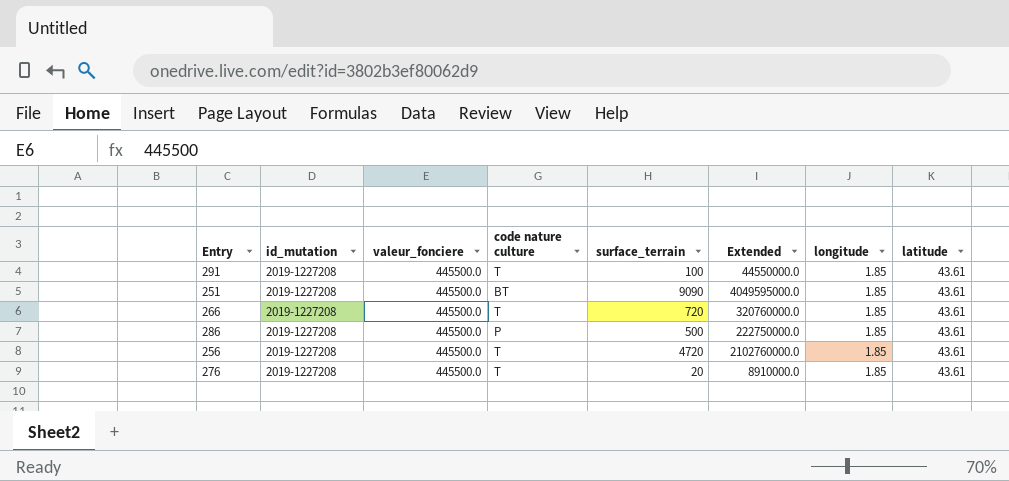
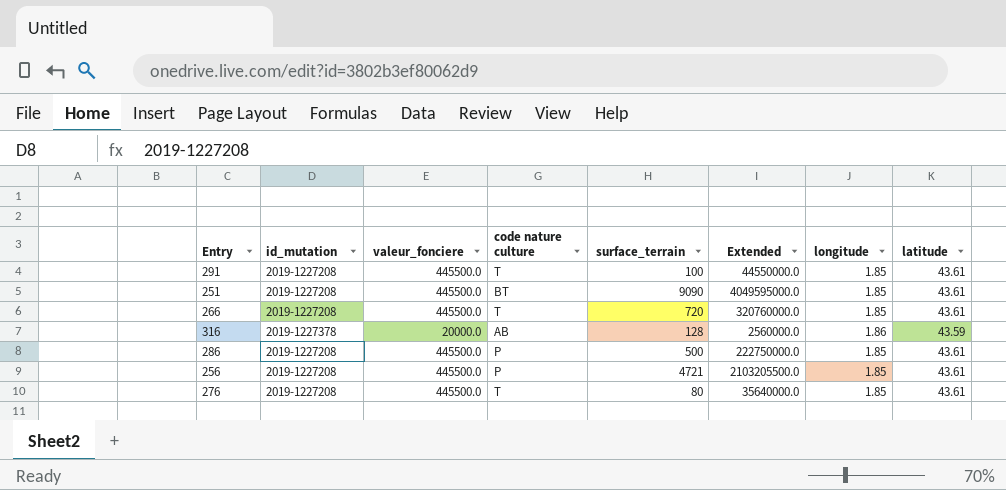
row 316: none -> 2019-1227378 | 20000.0 | AB | 128 | 2560000.0 | 1.86 | 43.59
256 | code nature culture: T -> P
256 | surface_terrain: 4720 -> 4721
256 | Extended: 2102760000.0 -> 2103205500.0
276 | surface_terrain: 20 -> 80
276 | Extended: 8910000.0 -> 35640000.0

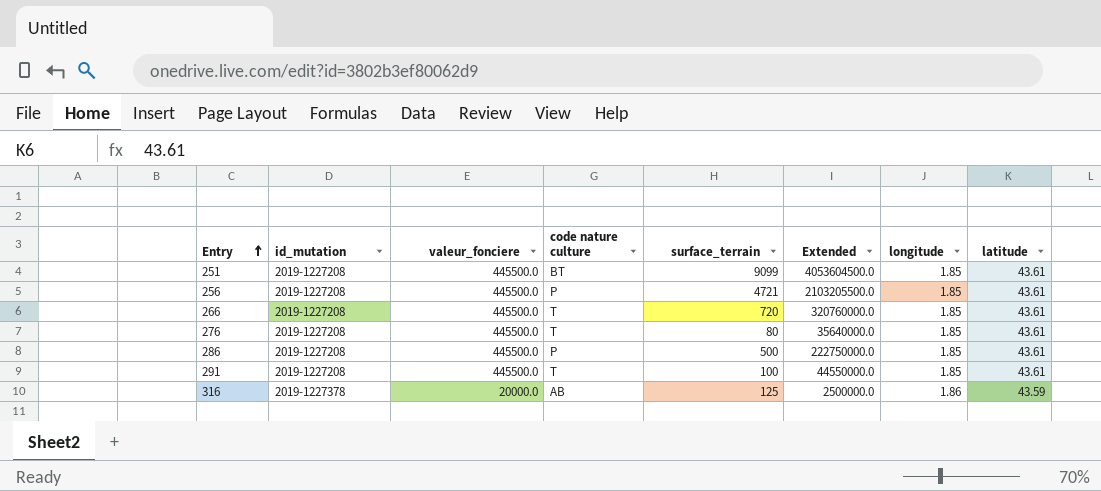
row order: none -> Entry ascending
251 | surface_terrain: 9090 -> 9099
251 | Extended: 4049595000.0 -> 4053604500.0
316 | surface_terrain: 128 -> 125
316 | Extended: 2560000.0 -> 2500000.0

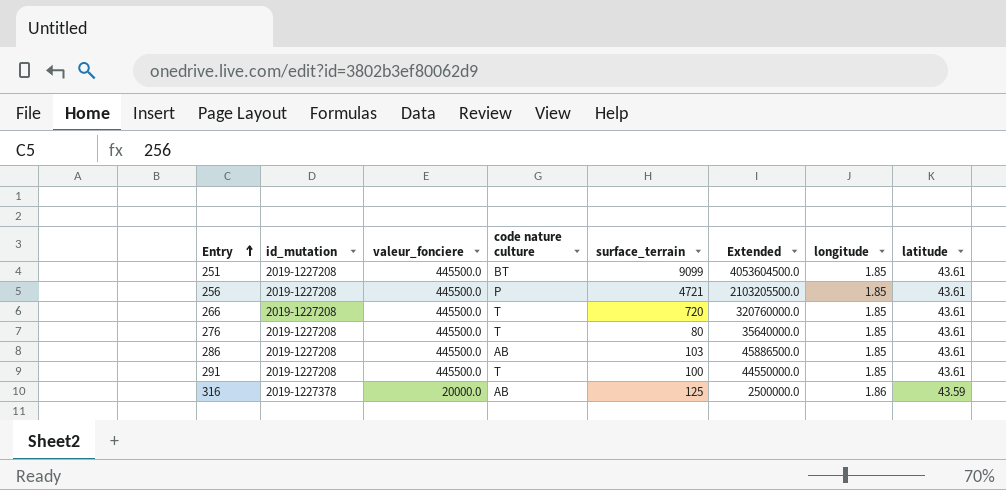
286 | code nature culture: P -> AB
286 | surface_terrain: 500 -> 103
286 | Extended: 222750000.0 -> 45886500.0

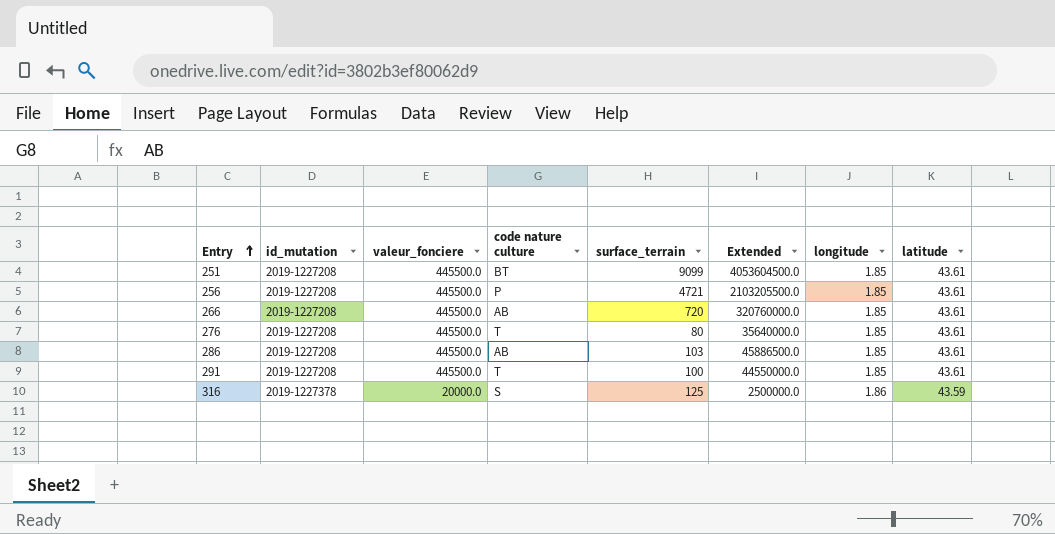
266 | code nature culture: T -> AB
316 | code nature culture: AB -> S

